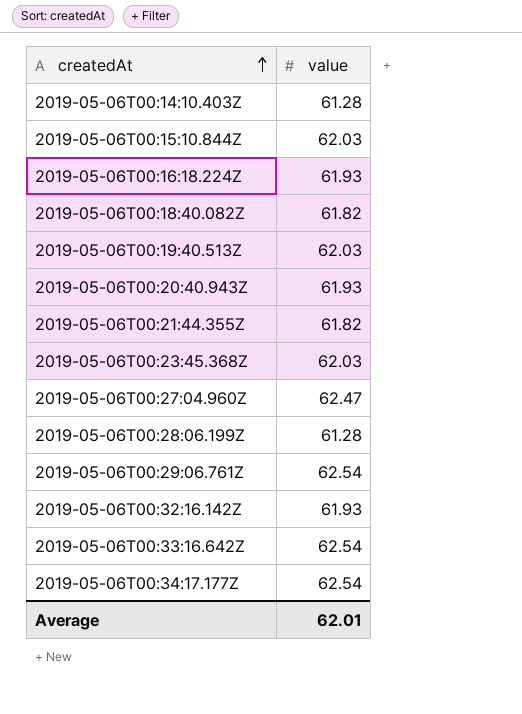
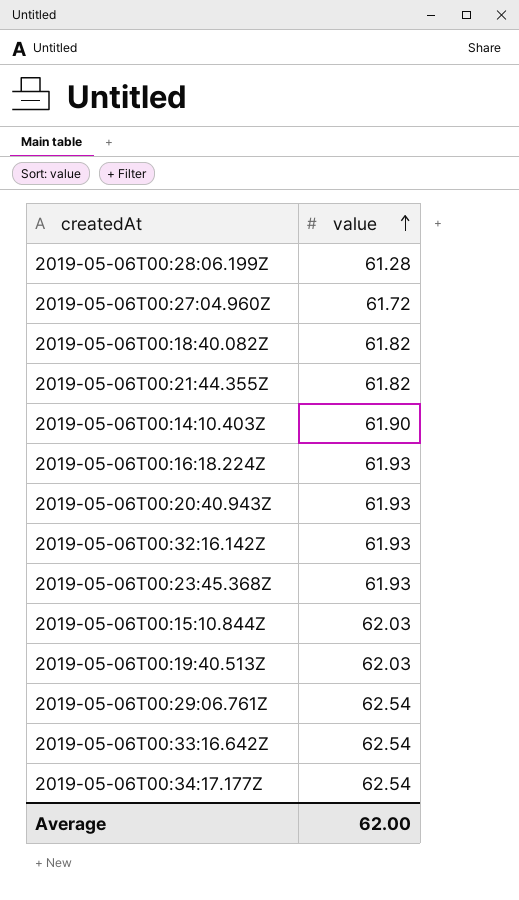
row order: createdAt ascending -> value ascending
2019-05-06T00:27:04.960Z | value: 62.47 -> 61.72
2019-05-06T00:14:10.403Z | value: 61.28 -> 61.90
2019-05-06T00:23:45.368Z | value: 62.03 -> 61.93
Average | value: 62.01 -> 62.00

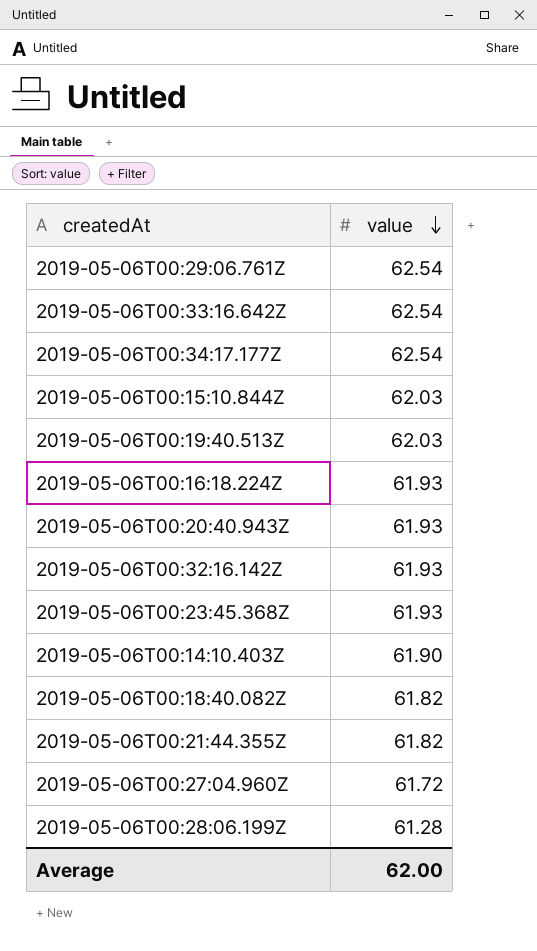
row order: value ascending -> value descending

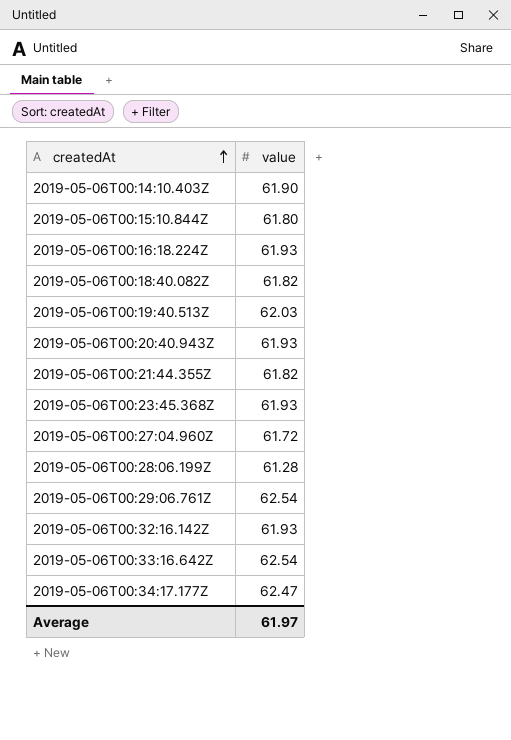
row order: value descending -> createdAt ascending
2019-05-06T00:15:10.844Z | value: 62.03 -> 61.80
2019-05-06T00:34:17.177Z | value: 62.54 -> 62.47
Average | value: 62.00 -> 61.97

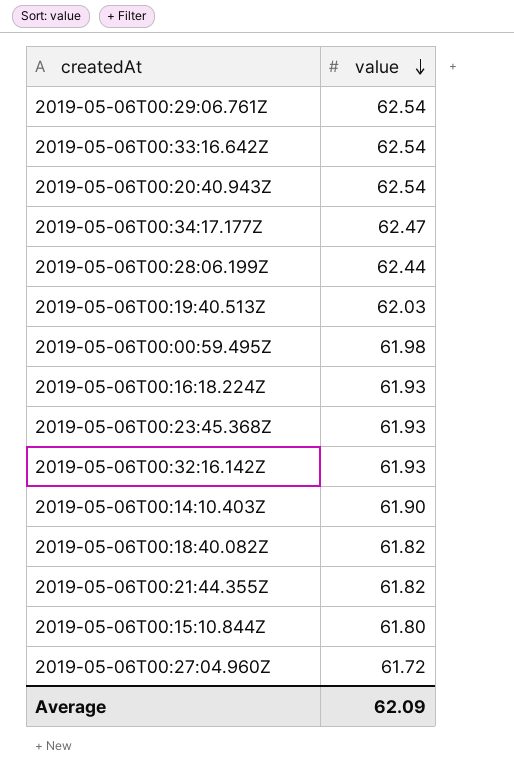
row order: createdAt ascending -> value descending
2019-05-06T00:20:40.943Z | value: 61.93 -> 62.54
2019-05-06T00:28:06.199Z | value: 61.28 -> 62.44
row 2019-05-06T00:00:59.495Z: none -> 61.98
Average | value: 61.97 -> 62.09

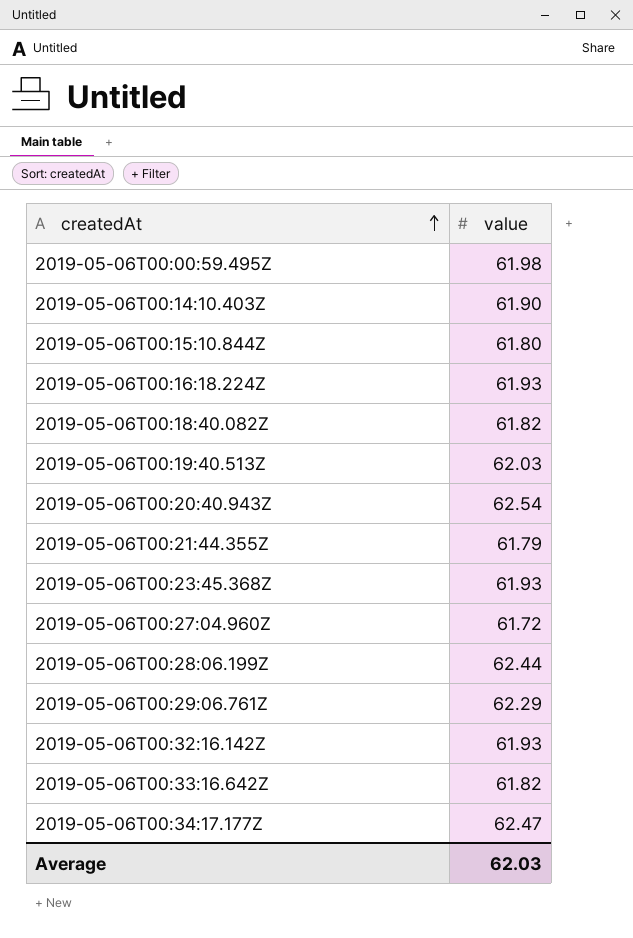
row order: value descending -> createdAt ascending
2019-05-06T00:21:44.355Z | value: 61.82 -> 61.79
2019-05-06T00:29:06.761Z | value: 62.54 -> 62.29
2019-05-06T00:33:16.642Z | value: 62.54 -> 61.82
Average | value: 62.09 -> 62.03

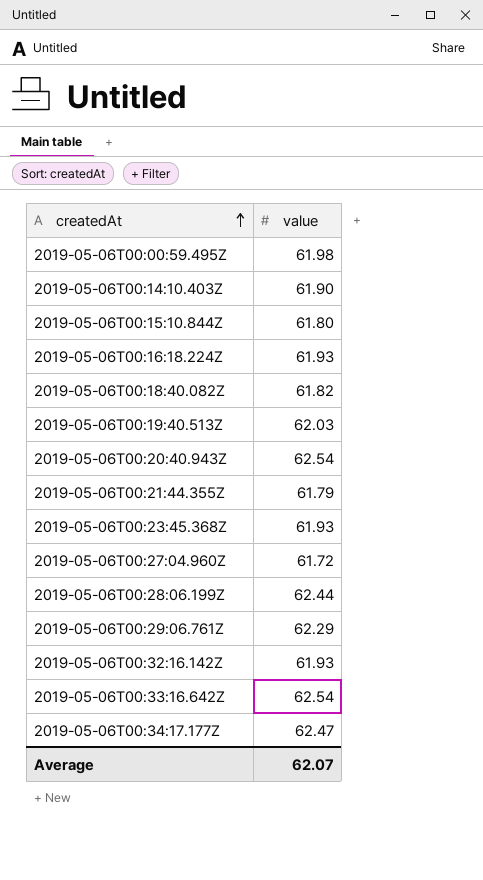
2019-05-06T00:33:16.642Z | value: 61.82 -> 62.54
Average | value: 62.03 -> 62.07

